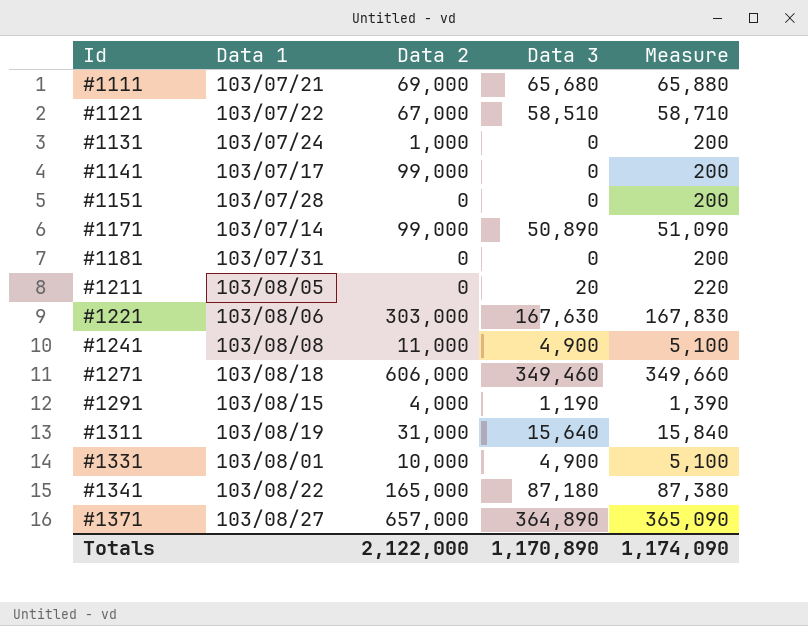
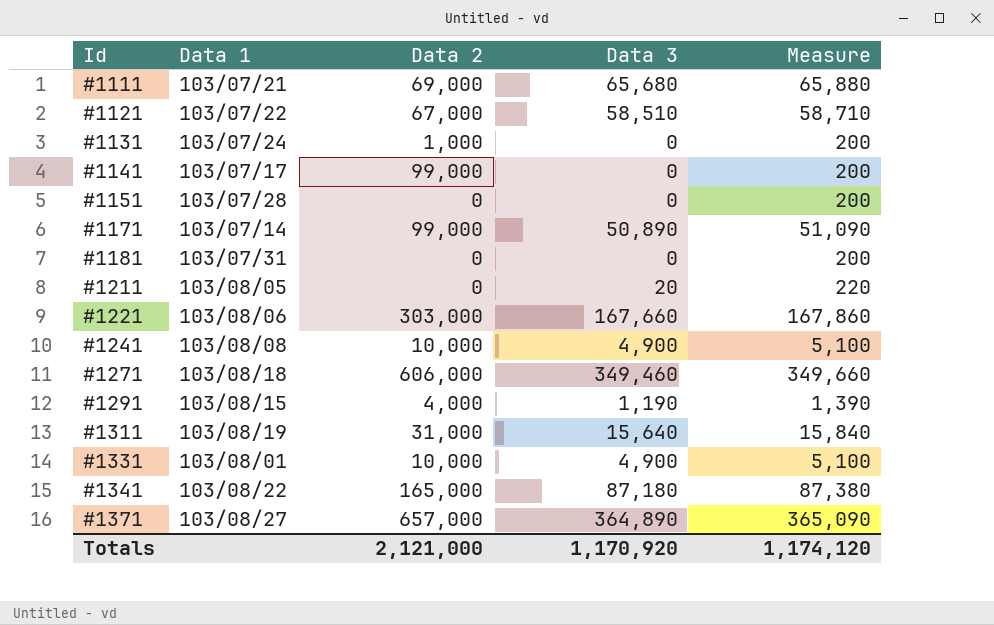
#1221 | Data 3: 167,630 -> 167,660
#1221 | Measure: 167,830 -> 167,860
#1241 | Data 2: 11,000 -> 10,000
Totals | Data 2: 2,122,000 -> 2,121,000
Totals | Data 3: 1,170,890 -> 1,170,920
Totals | Measure: 1,174,090 -> 1,174,120

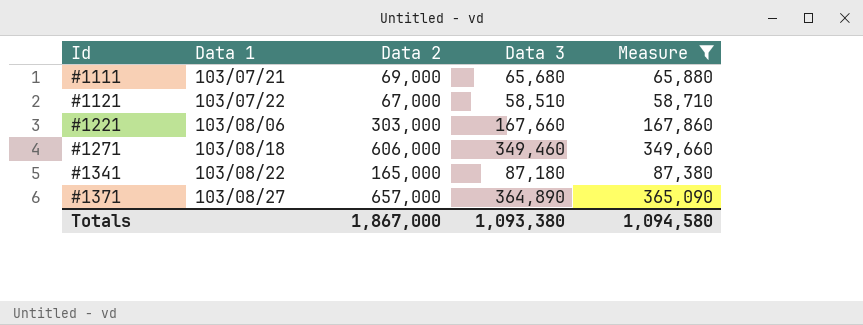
filter: none -> Measure >= 58,710
Totals | Data 2: 2,121,000 -> 1,867,000
Totals | Data 3: 1,170,920 -> 1,093,380
Totals | Measure: 1,174,120 -> 1,094,580

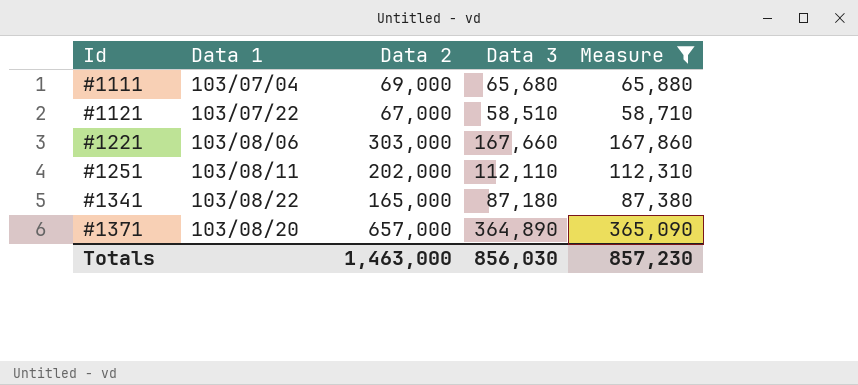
row #1271: 103/08/18 | 606,000 | 349,460 | 349,660 -> none
#1111 | Data 1: 103/07/21 -> 103/07/04
row #1251: none -> 103/08/11 | 202,000 | 112,110 | 112,310
#1371 | Data 1: 103/08/27 -> 103/08/20
Totals | Data 2: 1,867,000 -> 1,463,000
Totals | Data 3: 1,093,380 -> 856,030
Totals | Measure: 1,094,580 -> 857,230

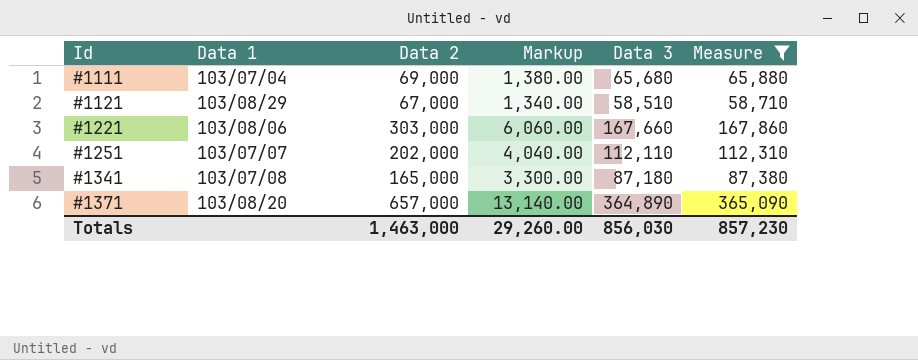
column Markup | formula: none -> [Data 2] * 0.02
#1121 | Data 1: 103/07/22 -> 103/08/29
#1251 | Data 1: 103/08/11 -> 103/07/07
#1341 | Data 1: 103/08/22 -> 103/07/08

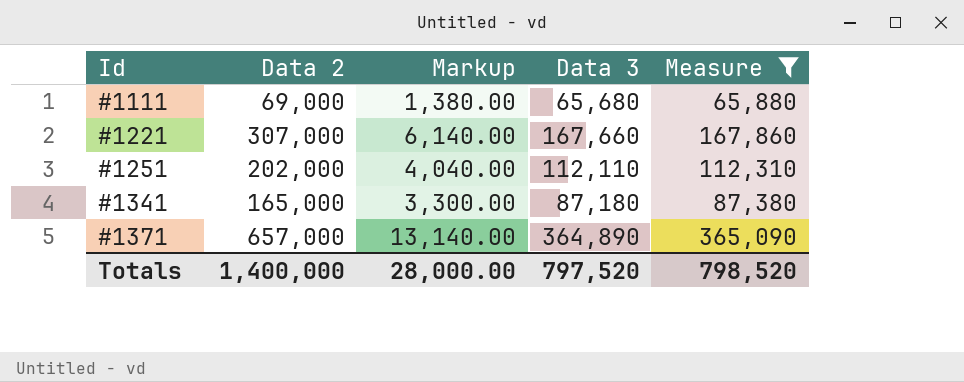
column Data 1 | position: 2 -> none
row #1121: 103/08/29 | 67,000 | 1,340.00 | 58,510 | 58,710 -> none
#1221 | Data 2: 303,000 -> 307,000
#1221 | Markup: 6,060.00 -> 6,140.00
Totals | Data 2: 1,463,000 -> 1,400,000
Totals | Markup: 29,260.00 -> 28,000.00
Totals | Data 3: 856,030 -> 797,520
Totals | Measure: 857,230 -> 798,520

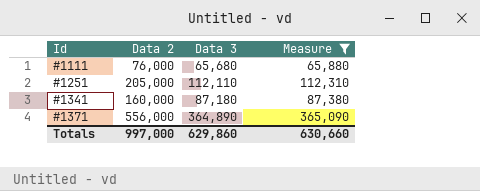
column Markup | formula: [Data 2] * 0.02 -> none
row #1221: 307,000 | 6,140.00 | 167,660 | 167,860 -> none
#1111 | Data 2: 69,000 -> 76,000
#1251 | Data 2: 202,000 -> 205,000
#1341 | Data 2: 165,000 -> 160,000
#1371 | Data 2: 657,000 -> 556,000
Totals | Data 2: 1,400,000 -> 997,000
Totals | Data 3: 797,520 -> 629,860
Totals | Measure: 798,520 -> 630,660

